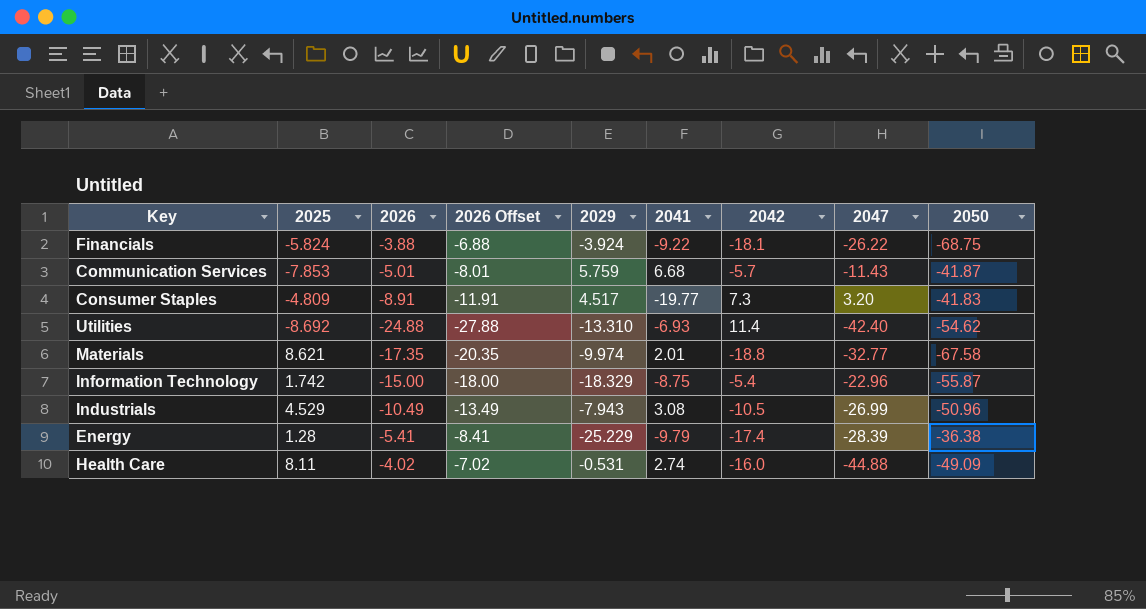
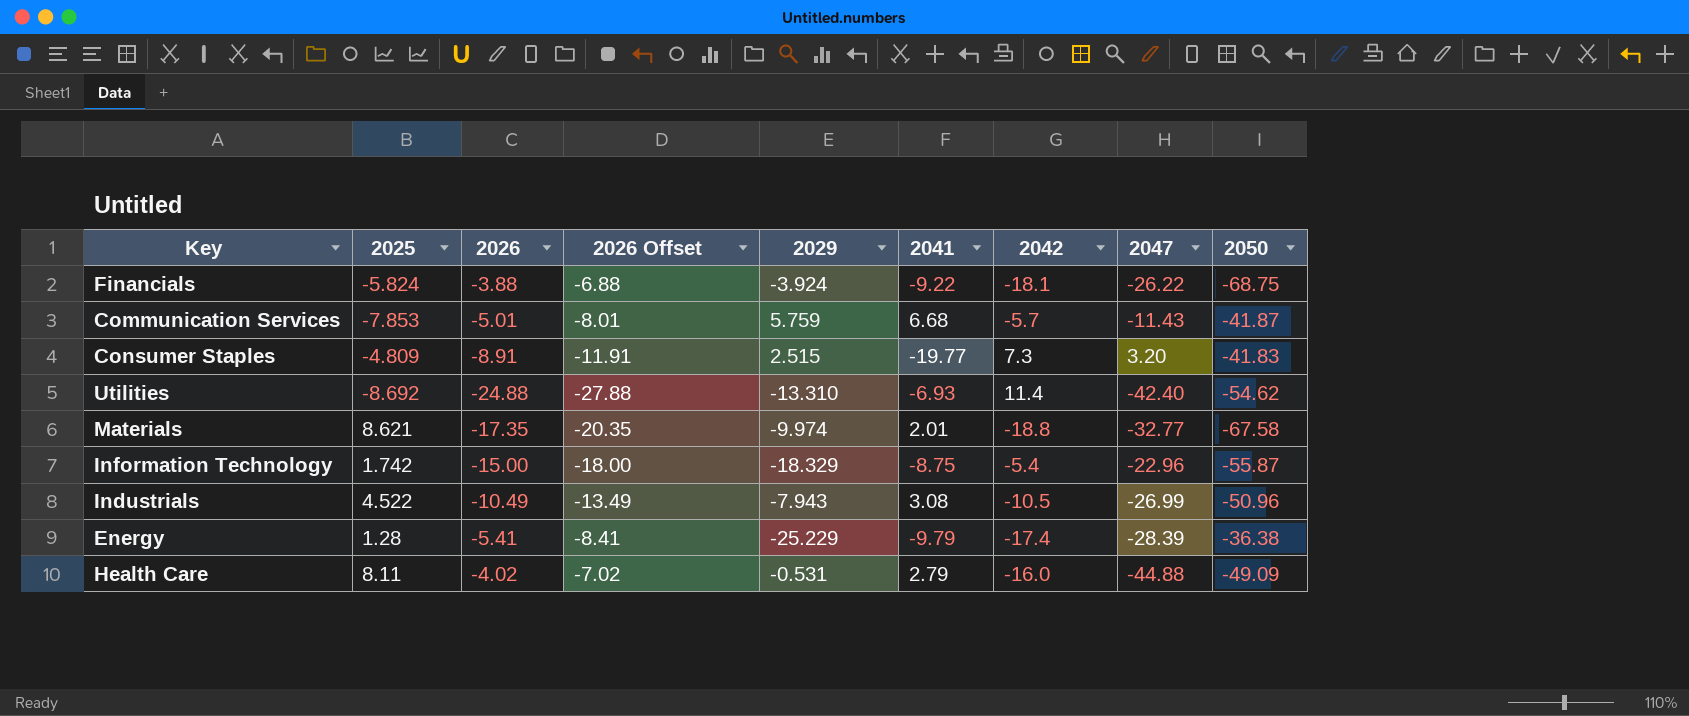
Consumer Staples | 2029: 4.517 -> 2.515
Industrials | 2025: 4.529 -> 4.522
Health Care | 2041: 2.74 -> 2.79

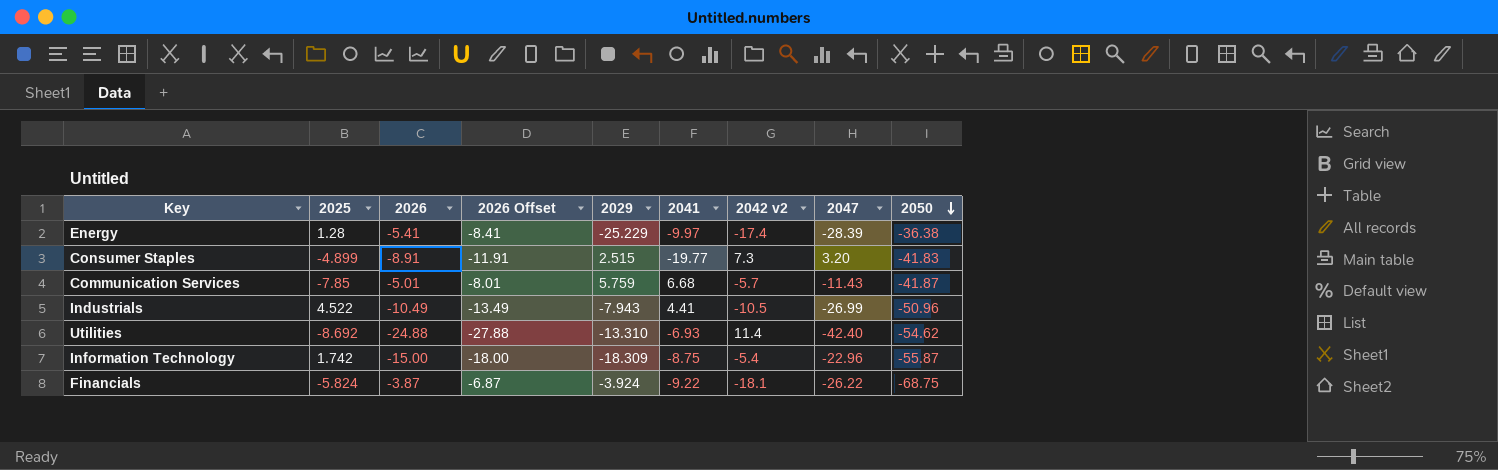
row order: none -> 2050 descending
column name: 2042 -> 2042 v2
row Materials: 8.621 | -17.35 | -20.35 | -9.974 | 2.01 | -18.8 | -32.77 | -67.58 -> none
row Health Care: 8.11 | -4.02 | -7.02 | -0.531 | 2.79 | -16.0 | -44.88 | -49.09 -> none
Energy | 2041: -9.79 -> -9.97
Consumer Staples | 2025: -4.809 -> -4.899
Communication Services | 2025: -7.853 -> -7.85
Industrials | 2041: 3.08 -> 4.41
Information Technology | 2029: -18.329 -> -18.309
Financials | 2026: -3.88 -> -3.87
Financials | 2026 Offset: -6.88 -> -6.87

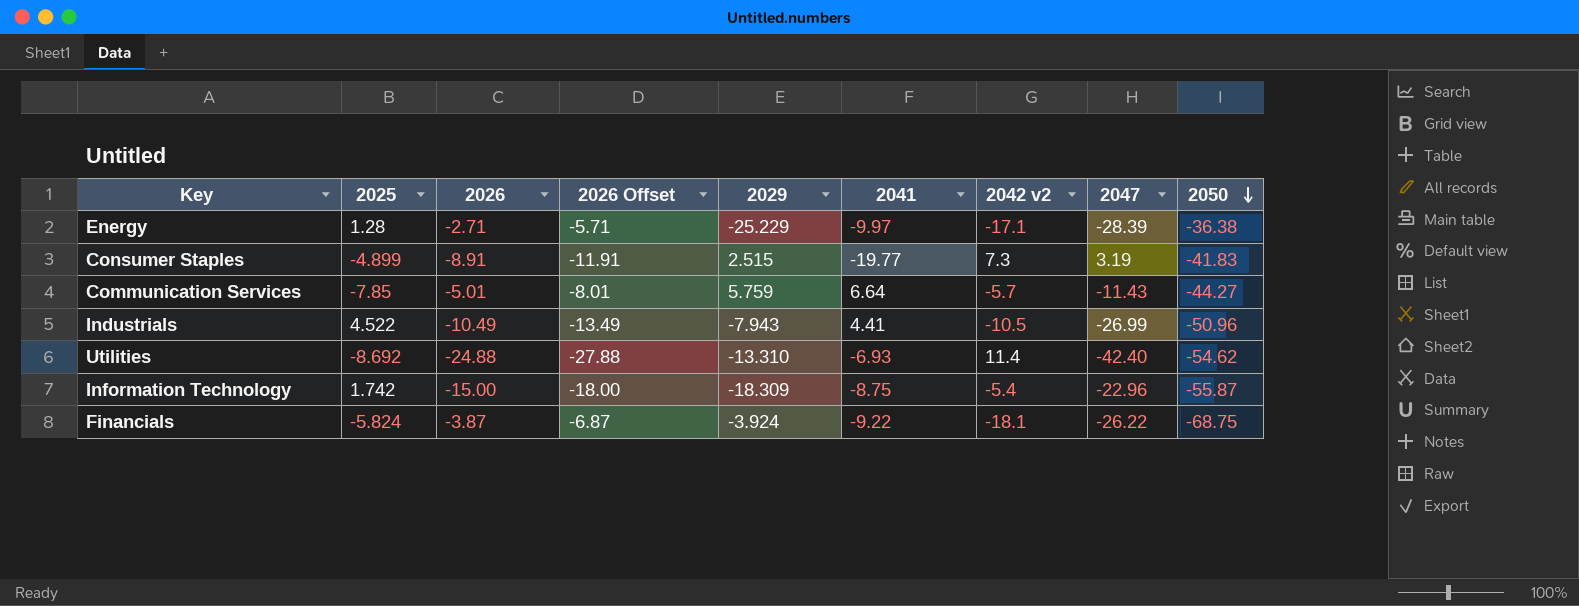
Energy | 2026: -5.41 -> -2.71
Energy | 2026 Offset: -8.41 -> -5.71
Energy | 2042 v2: -17.4 -> -17.1
Consumer Staples | 2047: 3.20 -> 3.19
Communication Services | 2041: 6.68 -> 6.64
Communication Services | 2050: -41.87 -> -44.27

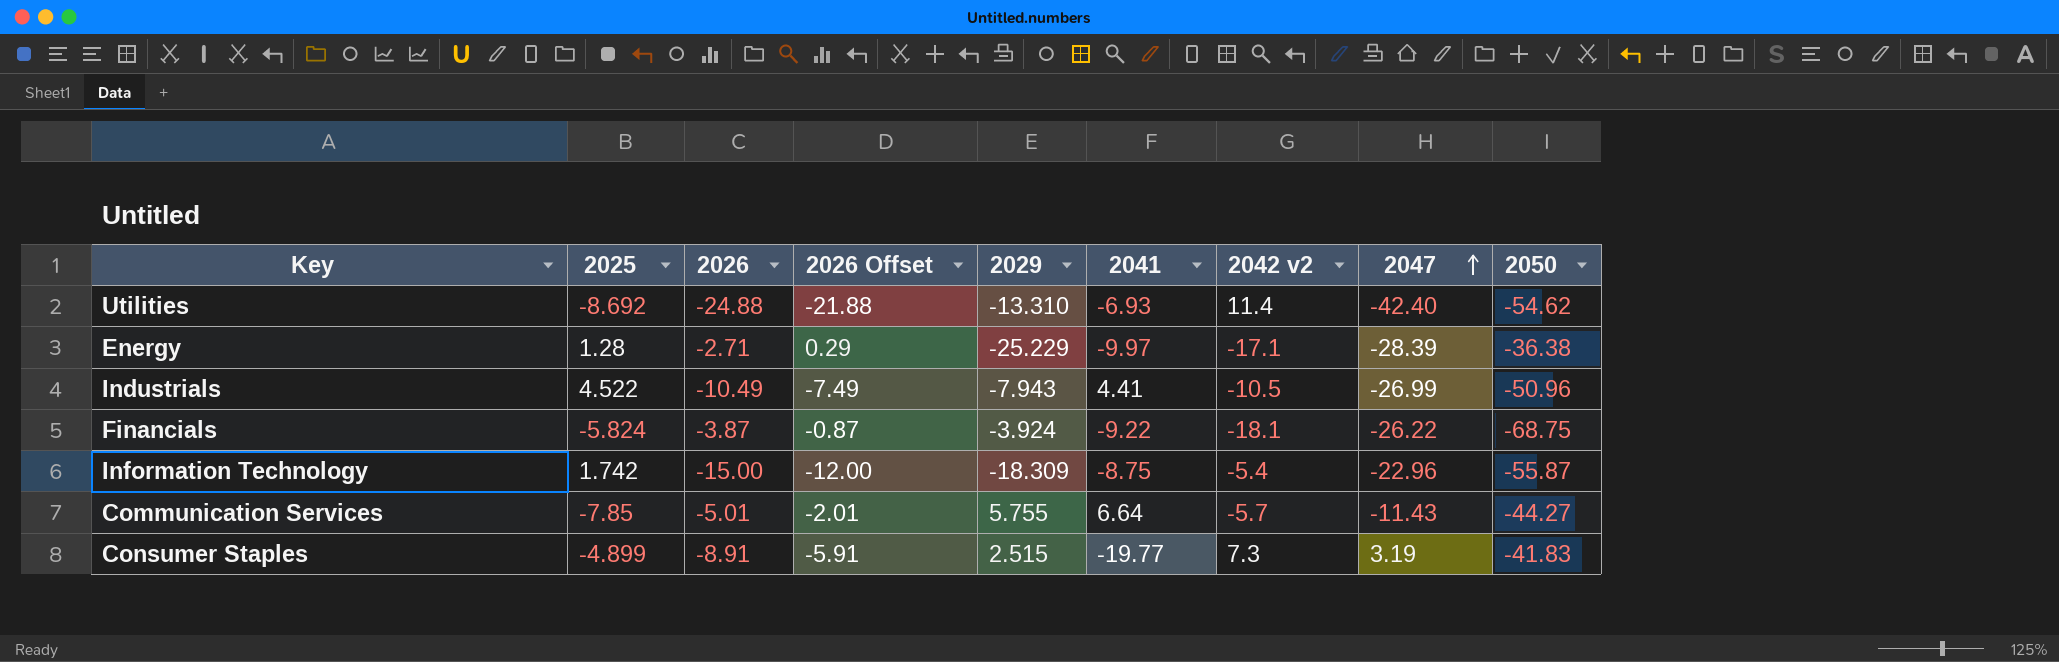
row order: 2050 descending -> 2047 ascending
column 2026 Offset | formula: [2026] - 3 -> [2026] + 3
Communication Services | 2029: 5.759 -> 5.755

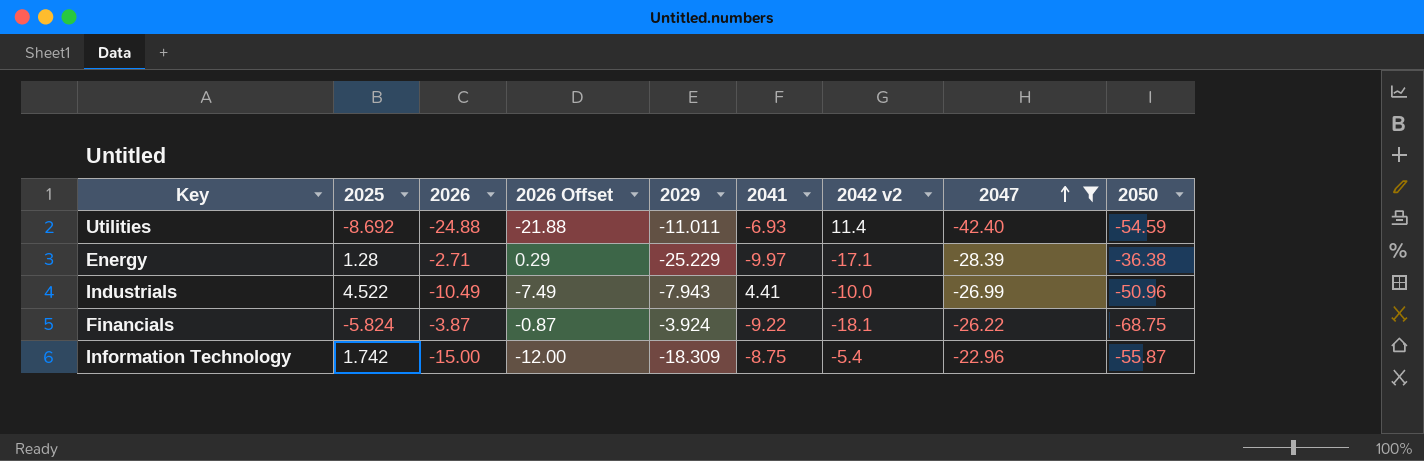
filter: none -> 2047 <= -22.96
Utilities | 2029: -13.310 -> -11.011
Utilities | 2050: -54.62 -> -54.59
Industrials | 2042 v2: -10.5 -> -10.0

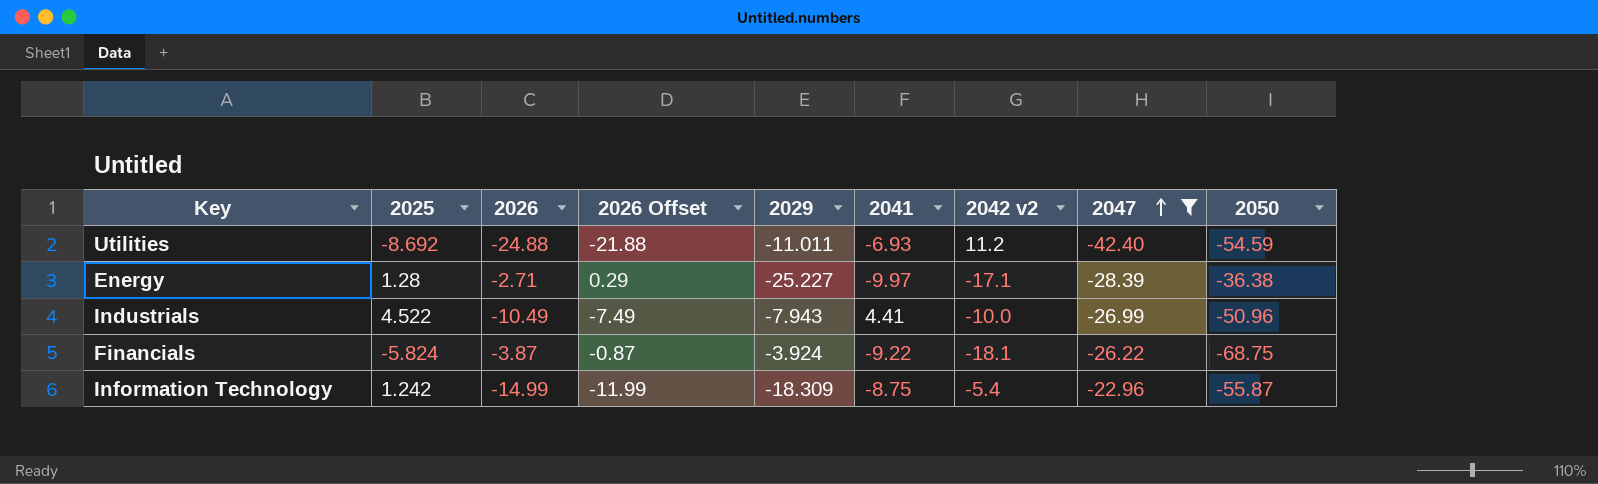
Utilities | 2042 v2: 11.4 -> 11.2
Energy | 2029: -25.229 -> -25.227
Information Technology | 2025: 1.742 -> 1.242
Information Technology | 2026: -15.00 -> -14.99
Information Technology | 2026 Offset: -12.00 -> -11.99

